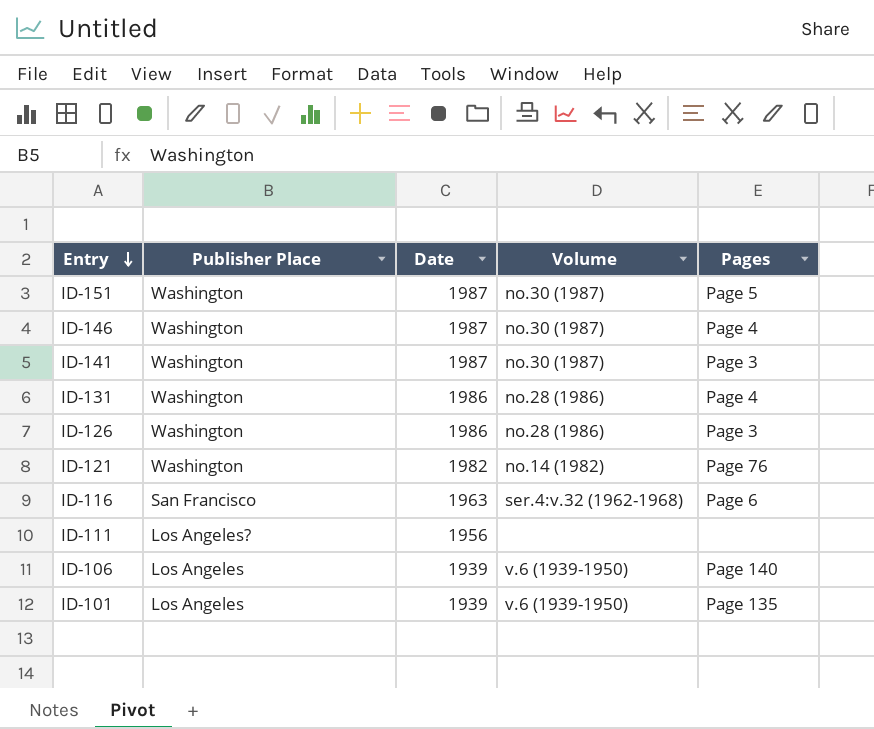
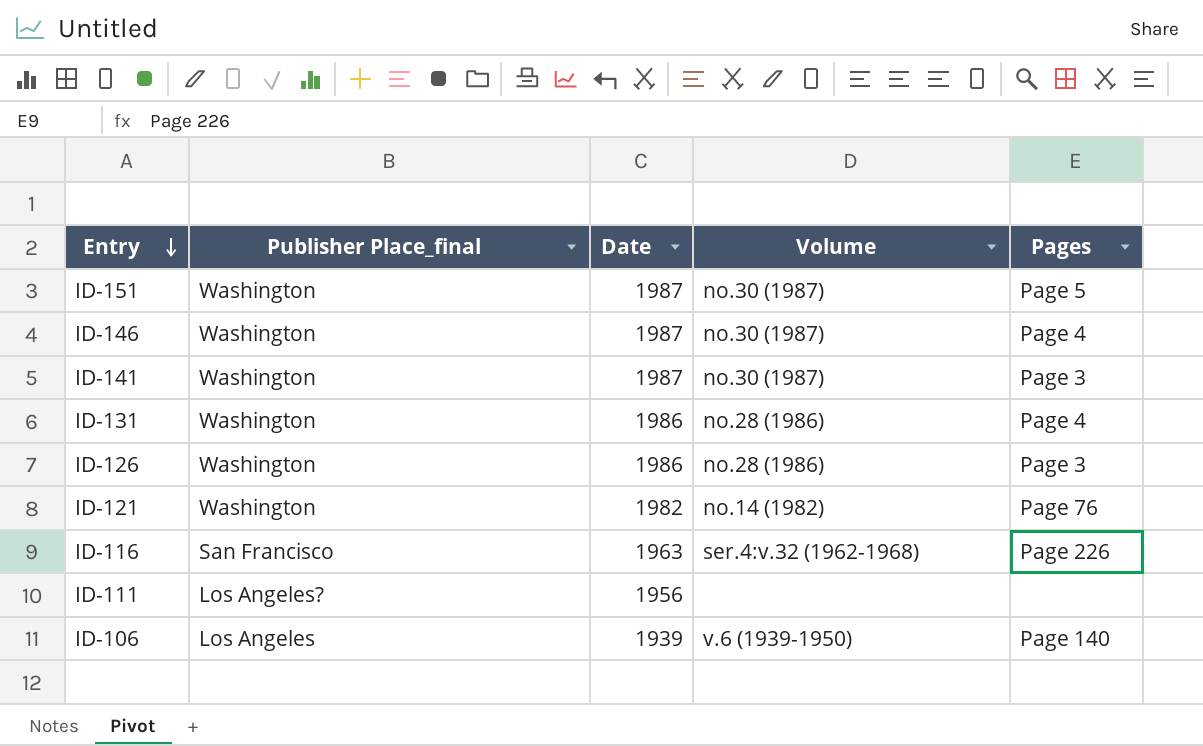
column name: Publisher Place -> Publisher Place_final
row ID-101: Los Angeles | 1939 | v.6 (1939-1950) | Page 135 -> none
ID-116 | Pages: Page 6 -> Page 226

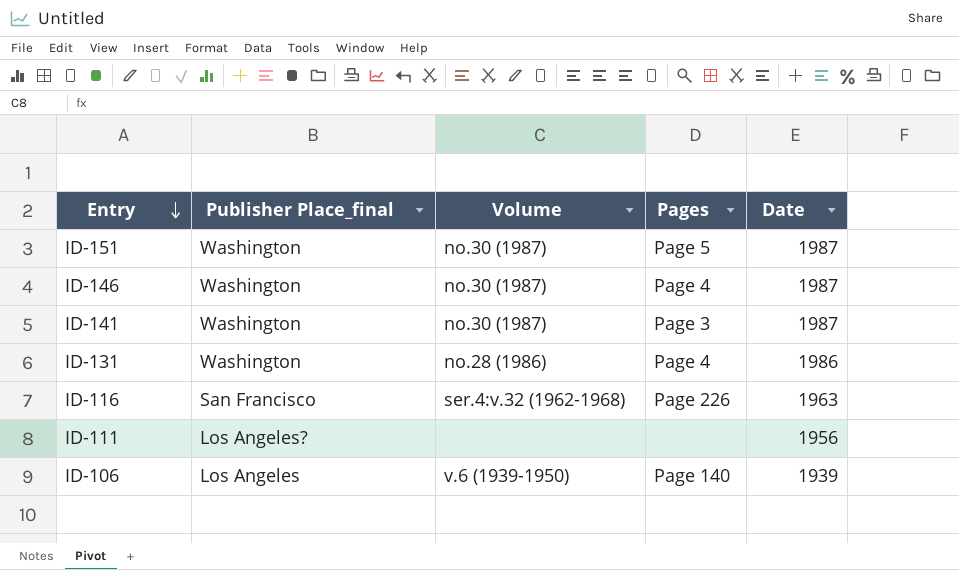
column Date | position: 3 -> 5
row ID-126: Washington | 1986 | no.28 (1986) | Page 3 -> none
row ID-121: Washington | 1982 | no.14 (1982) | Page 76 -> none

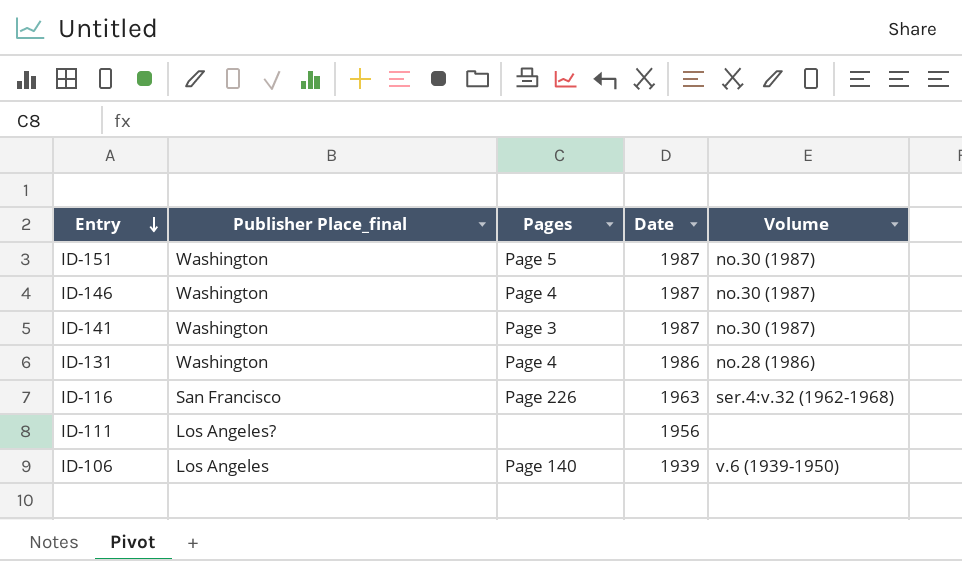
column Volume | position: 3 -> 5

